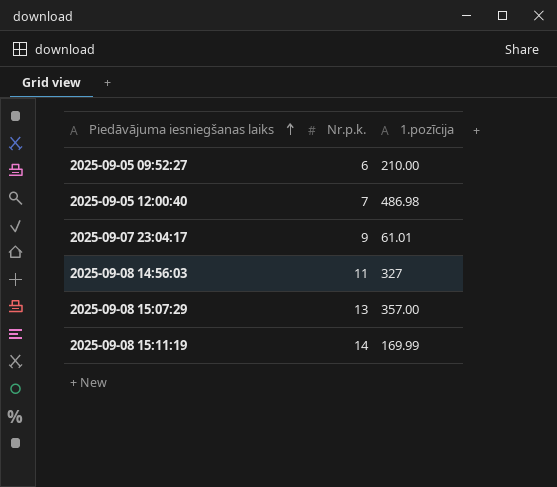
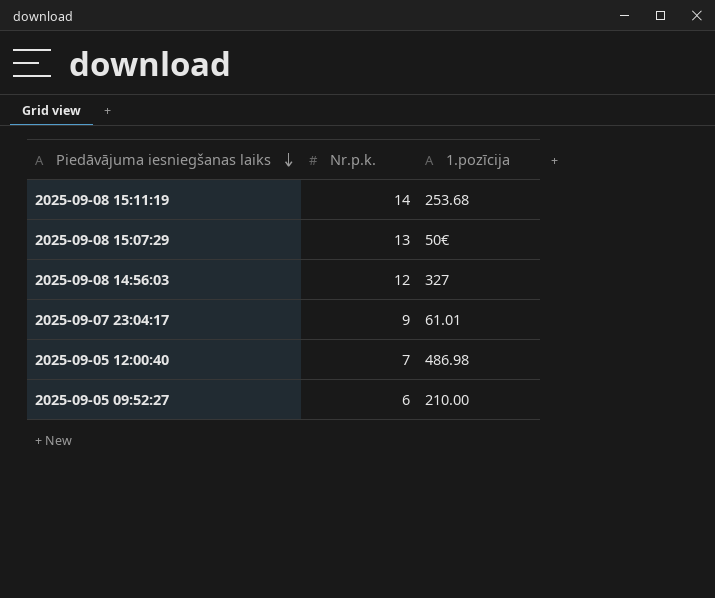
row order: Piedāvājuma iesniegšanas laiks ascending -> Piedāvājuma iesniegšanas laiks descending
2025-09-08 15:11:19 | 1.pozīcija: 169.99 -> 253.68
2025-09-08 15:07:29 | 1.pozīcija: 357.00 -> 50€
2025-09-08 14:56:03 | Nr.p.k.: 11 -> 12

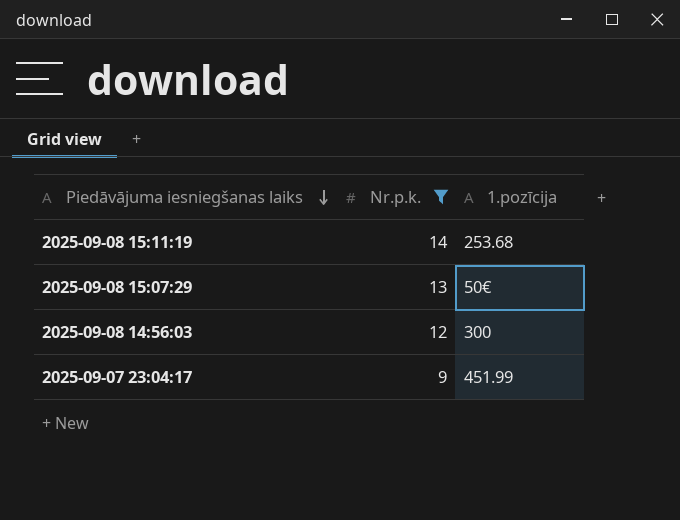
filter: none -> Nr.p.k. >= 9
2025-09-08 14:56:03 | 1.pozīcija: 327 -> 300
2025-09-07 23:04:17 | 1.pozīcija: 61.01 -> 451.99

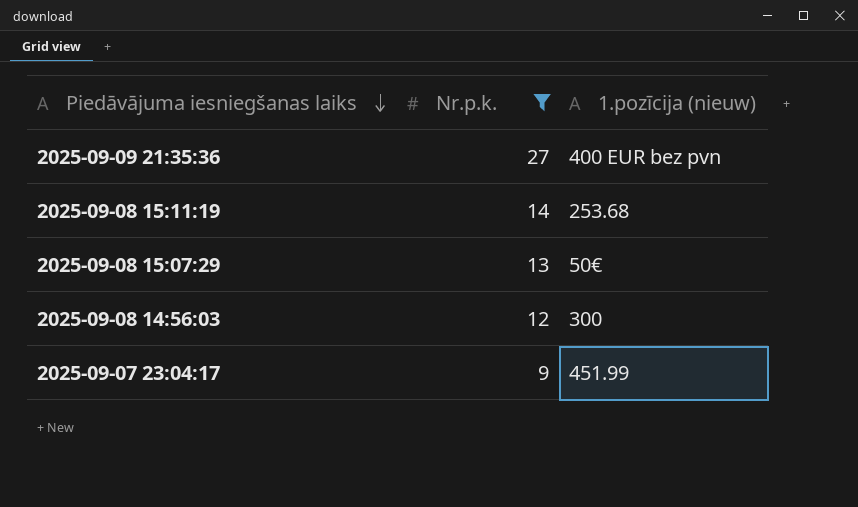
column name: 1.pozīcija -> 1.pozīcija (nieuw)
row 2025-09-09 21:35:36: none -> 27 | 400 EUR bez pvn

